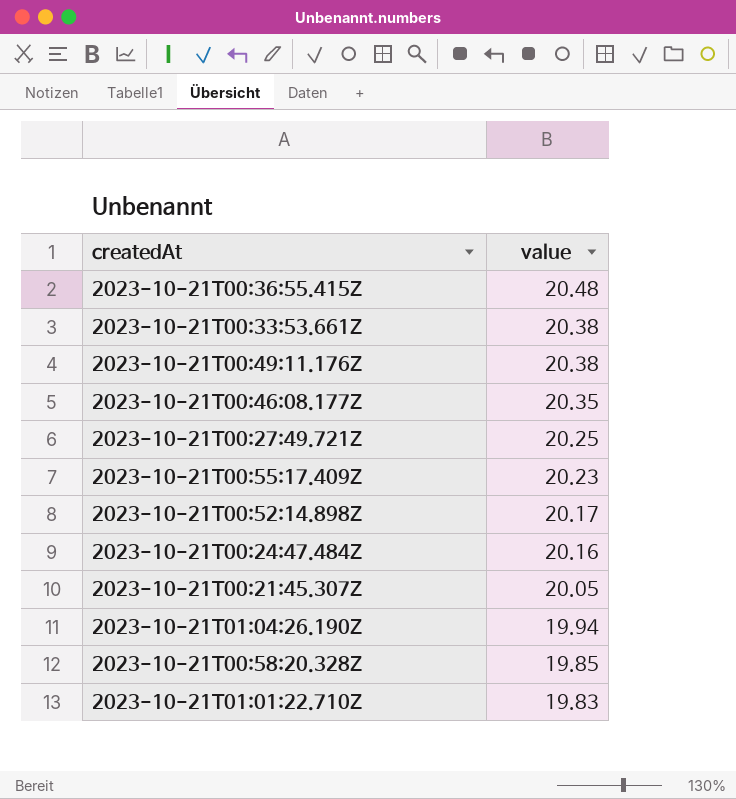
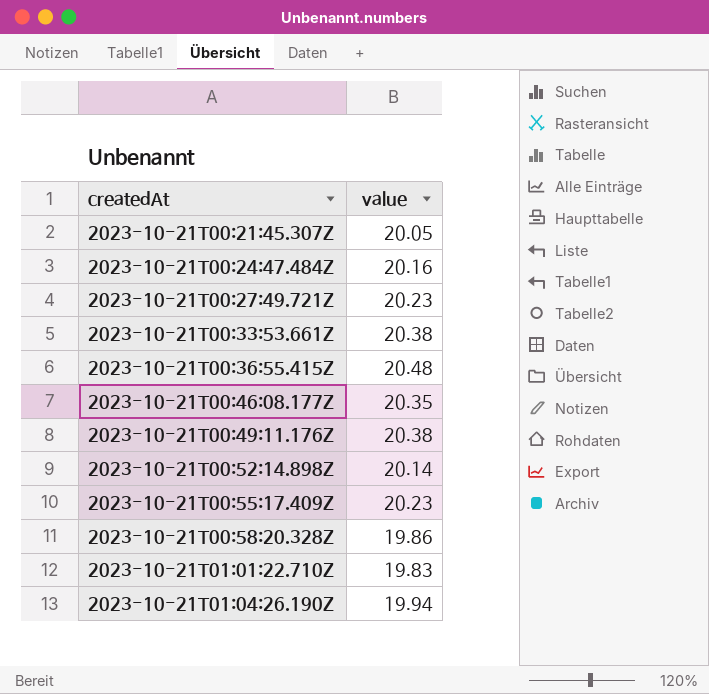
row order: value descending -> createdAt ascending
2023-10-21T00:27:49.721Z | value: 20.25 -> 20.23
2023-10-21T00:52:14.898Z | value: 20.17 -> 20.14
2023-10-21T00:58:20.328Z | value: 19.85 -> 19.86

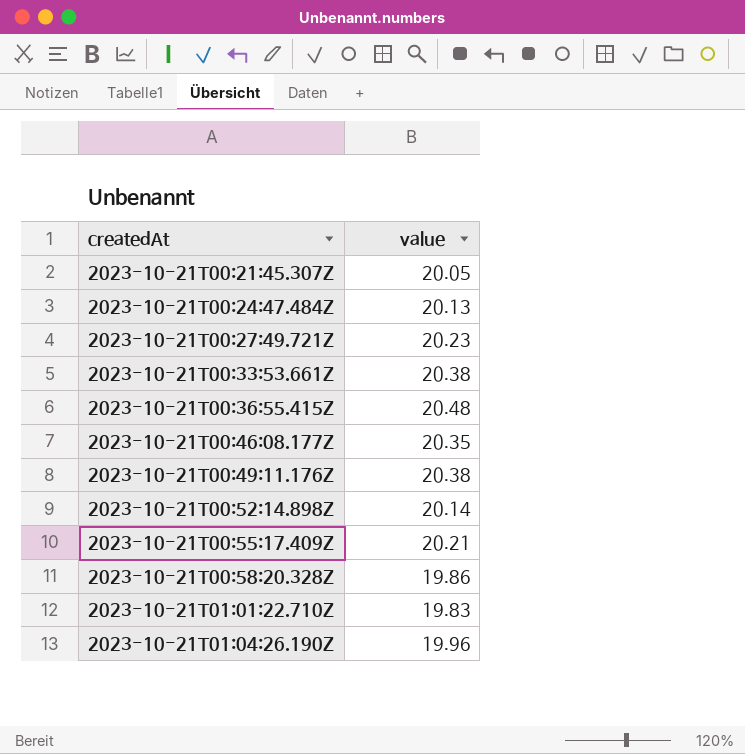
2023-10-21T00:24:47.484Z | value: 20.16 -> 20.13
2023-10-21T00:55:17.409Z | value: 20.23 -> 20.21
2023-10-21T01:04:26.190Z | value: 19.94 -> 19.96

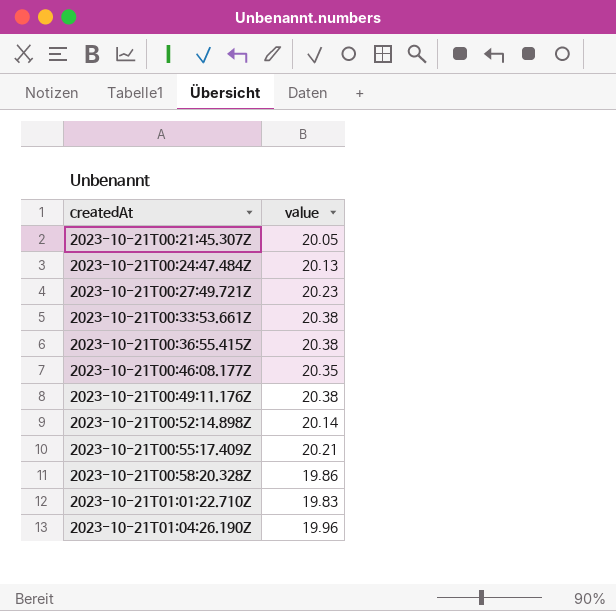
2023-10-21T00:36:55.415Z | value: 20.48 -> 20.38

